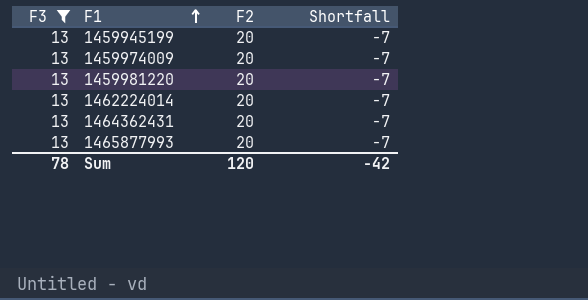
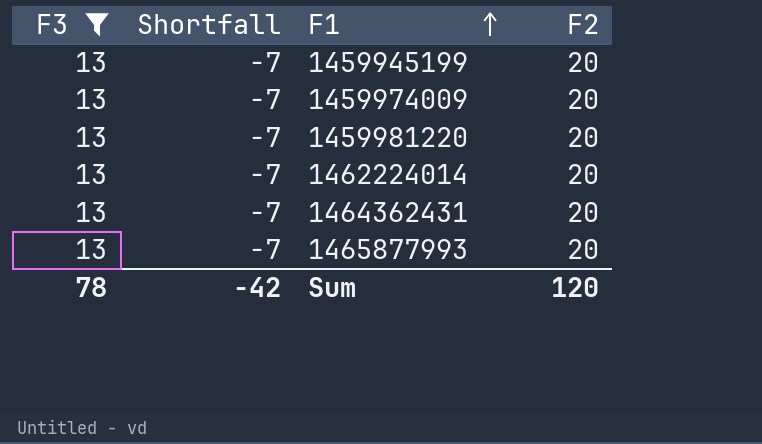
column Shortfall | position: 4 -> 2

